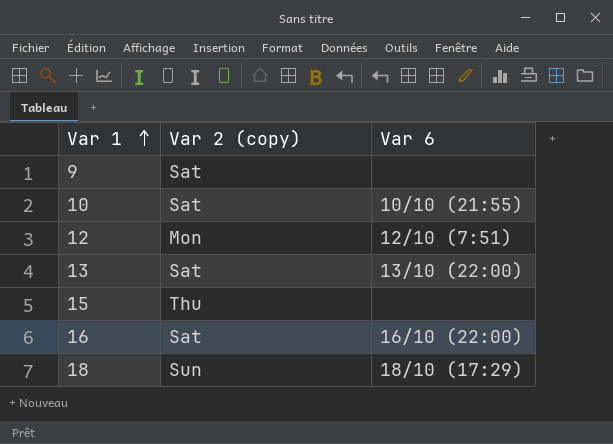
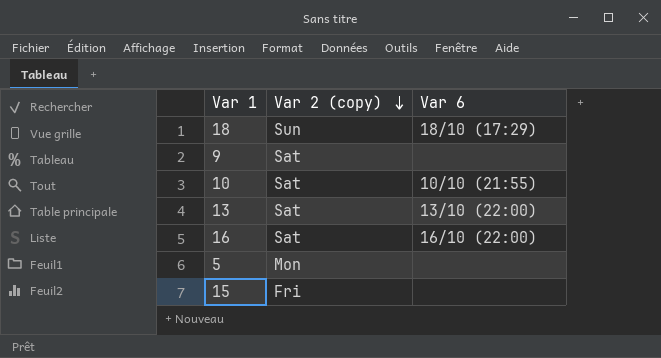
row order: Var 1 ascending -> Var 2 (copy) descending
row 12: Mon | 12/10 (7:51) -> none
row 5: none -> Mon | none
15 | Var 2 (copy): Thu -> Fri

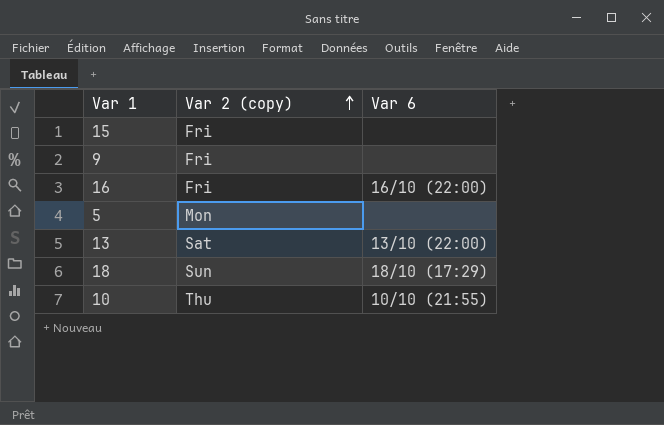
row order: Var 2 (copy) descending -> Var 2 (copy) ascending
9 | Var 2 (copy): Sat -> Fri
16 | Var 2 (copy): Sat -> Fri
10 | Var 2 (copy): Sat -> Thu

